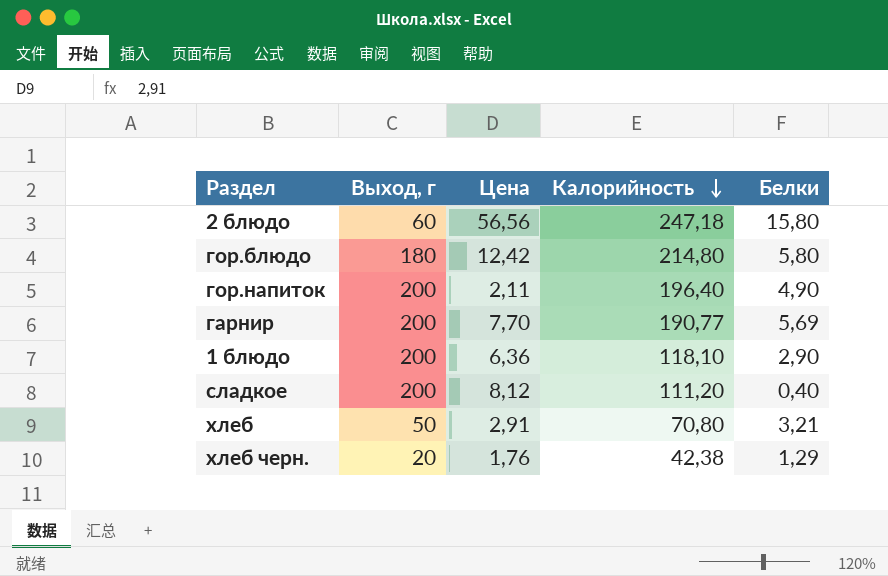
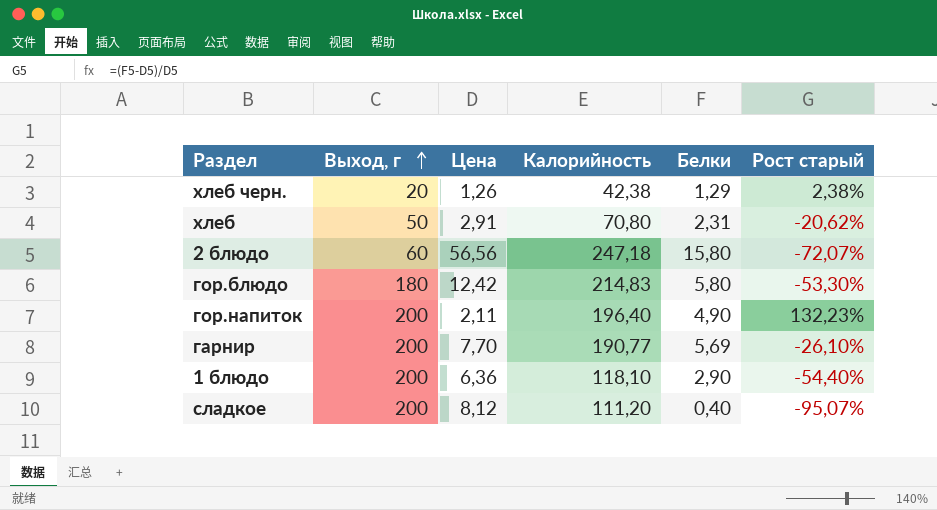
row order: Калорийность descending -> Выход, г ascending
column Рост старый | formula: none -> ([Белки] - [Цена]) / [Цена]
хлеб черн. | Цена: 1,76 -> 1,26
хлеб | Белки: 3,21 -> 2,31
гор.блюдо | Калорийность: 214,80 -> 214,83

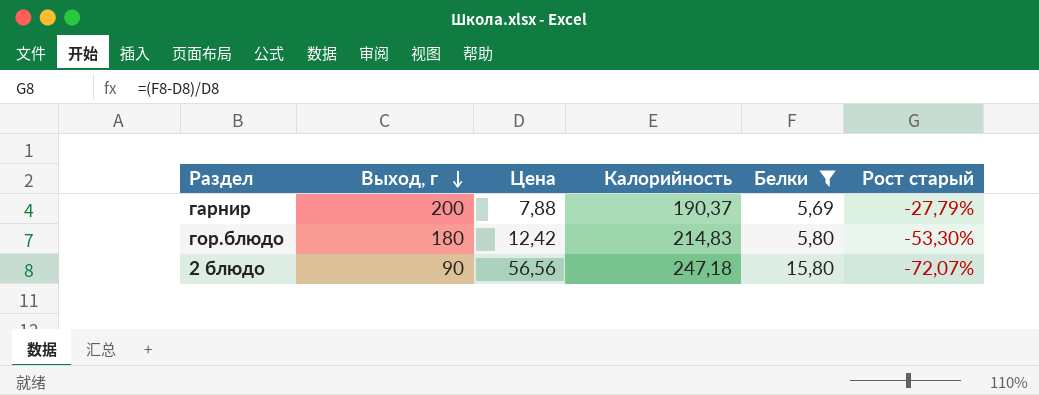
filter: none -> Белки >= 5,69
row order: Выход, г ascending -> Выход, г descending
гарнир | Цена: 7,70 -> 7,88
гарнир | Калорийность: 190,77 -> 190,37
гарнир | Рост старый: -26,10% -> -27,79%
2 блюдо | Выход, г: 60 -> 90

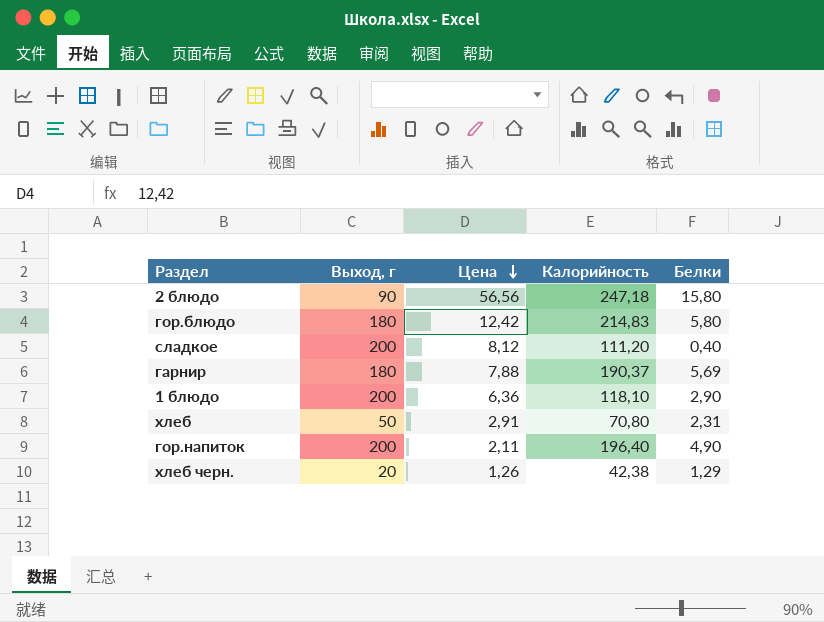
filter: Белки >= 5,69 -> none
row order: Выход, г descending -> Цена descending
column Рост старый | formula: ([Белки] - [Цена]) / [Цена] -> none
гарнир | Выход, г: 200 -> 180

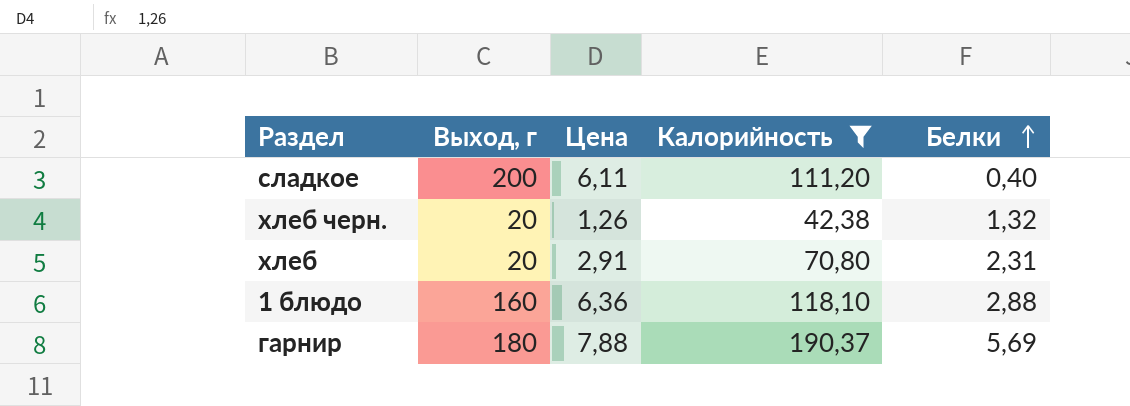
filter: none -> Калорийность <= 190,37
row order: Цена descending -> Белки ascending
сладкое | Цена: 8,12 -> 6,11
хлеб черн. | Белки: 1,29 -> 1,32
хлеб | Выход, г: 50 -> 20
1 блюдо | Выход, г: 200 -> 160
1 блюдо | Белки: 2,90 -> 2,88

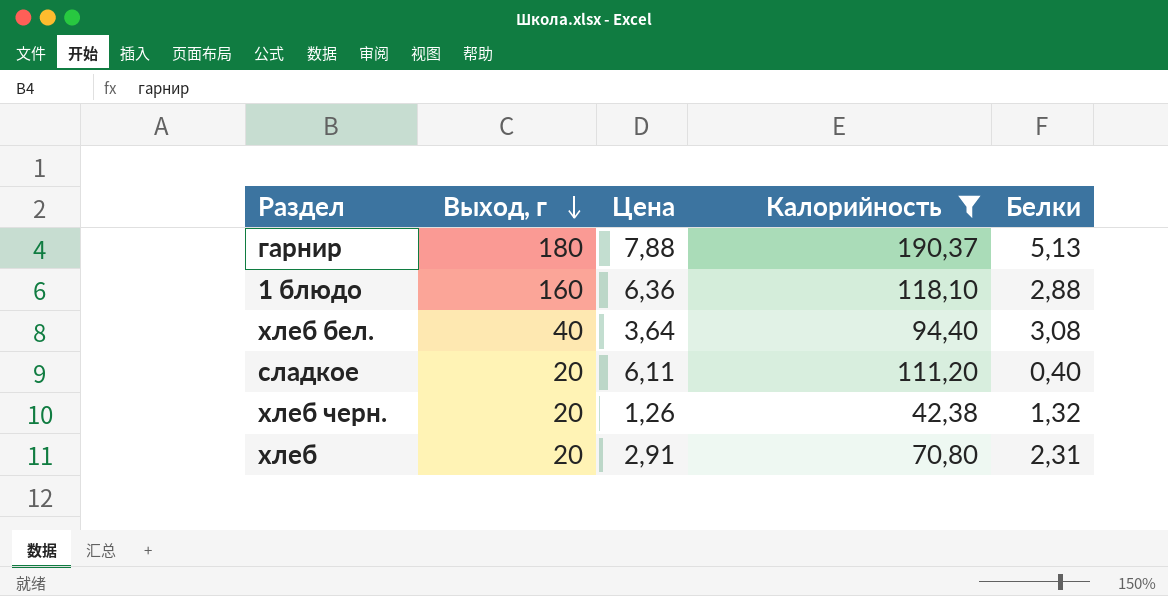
row order: Белки ascending -> Выход, г descending
гарнир | Белки: 5,69 -> 5,13
row хлеб бел.: none -> 40 | 3,64 | 94,40 | 3,08
сладкое | Выход, г: 200 -> 20

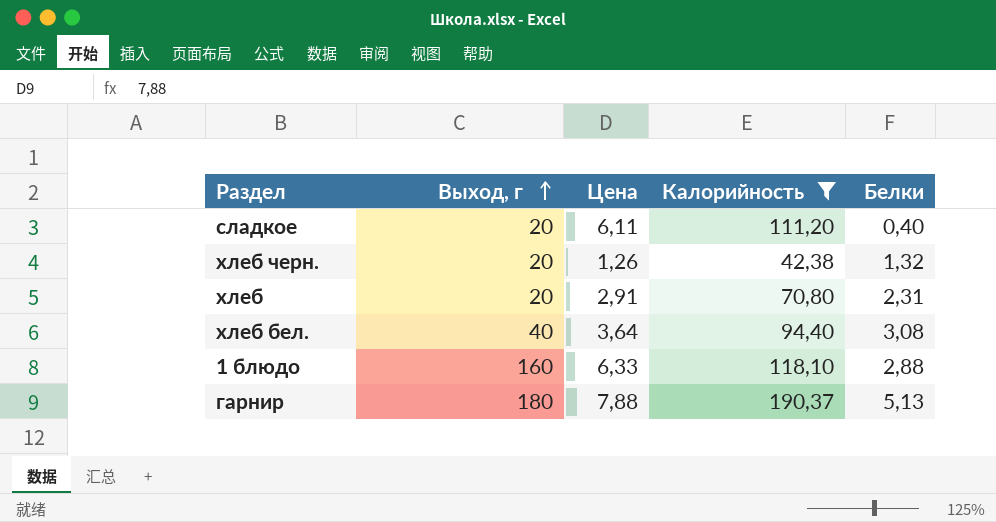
row order: Выход, г descending -> Выход, г ascending
1 блюдо | Цена: 6,36 -> 6,33

